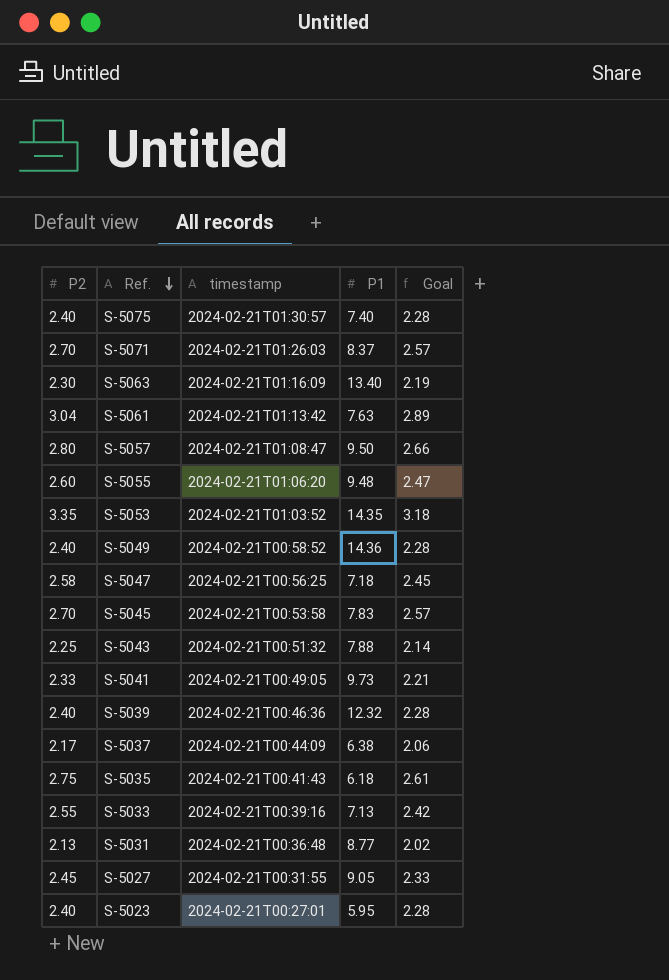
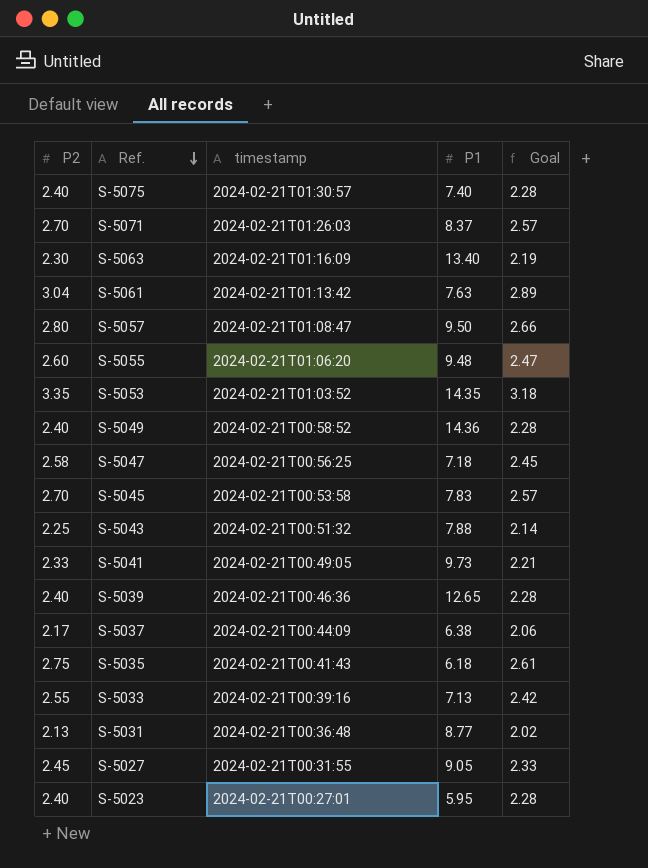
S-5039 | P1: 12.32 -> 12.65

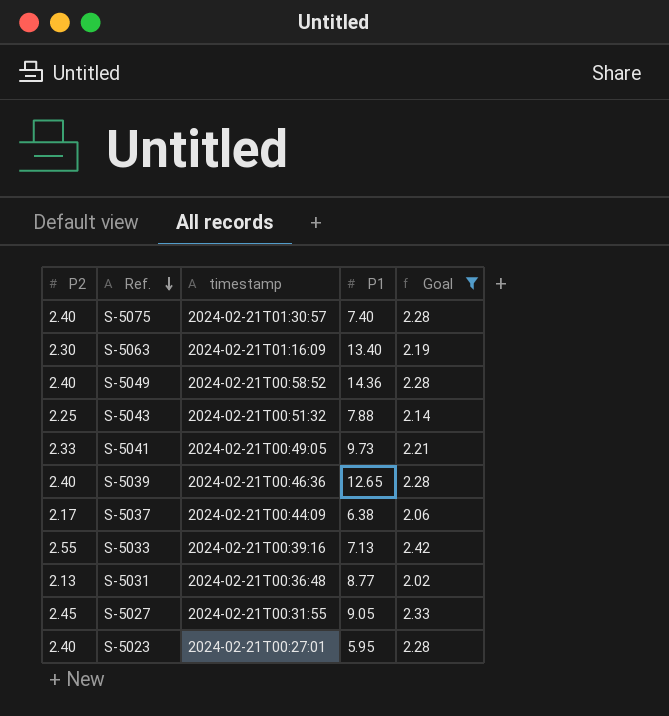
filter: none -> Goal <= 2.42

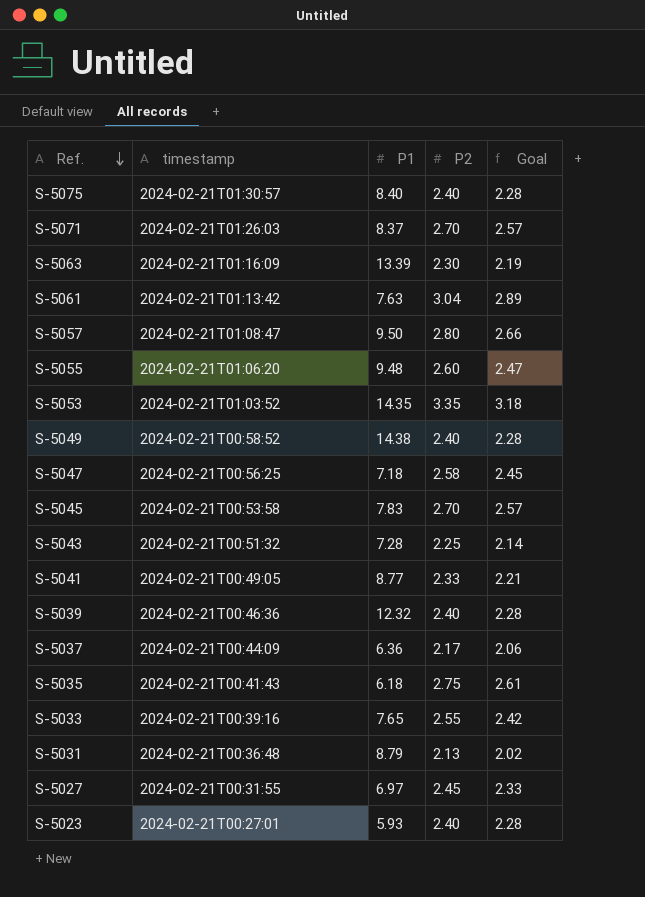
filter: Goal <= 2.42 -> none
column P2 | position: 1 -> 4
S-5075 | P1: 7.40 -> 8.40
S-5063 | P1: 13.40 -> 13.39
S-5049 | P1: 14.36 -> 14.38
S-5043 | P1: 7.88 -> 7.28
S-5041 | P1: 9.73 -> 8.77
S-5039 | P1: 12.65 -> 12.32
S-5037 | P1: 6.38 -> 6.36
S-5033 | P1: 7.13 -> 7.65
S-5031 | P1: 8.77 -> 8.79
S-5027 | P1: 9.05 -> 6.97
S-5023 | P1: 5.95 -> 5.93

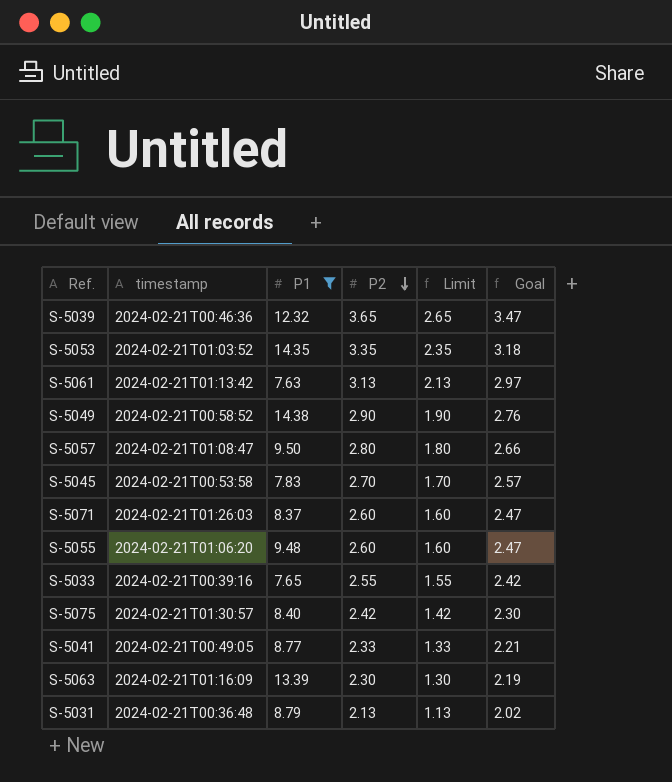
filter: none -> P1 >= 7.63
row order: Ref. descending -> P2 descending
column Limit | formula: none -> [P2] - 1
S-5039 | P2: 2.40 -> 3.65
S-5039 | Goal: 2.28 -> 3.47
S-5061 | P2: 3.04 -> 3.13
S-5061 | Goal: 2.89 -> 2.97
S-5049 | P2: 2.40 -> 2.90
S-5049 | Goal: 2.28 -> 2.76
S-5071 | P2: 2.70 -> 2.60
S-5071 | Goal: 2.57 -> 2.47
S-5075 | P2: 2.40 -> 2.42
S-5075 | Goal: 2.28 -> 2.30

